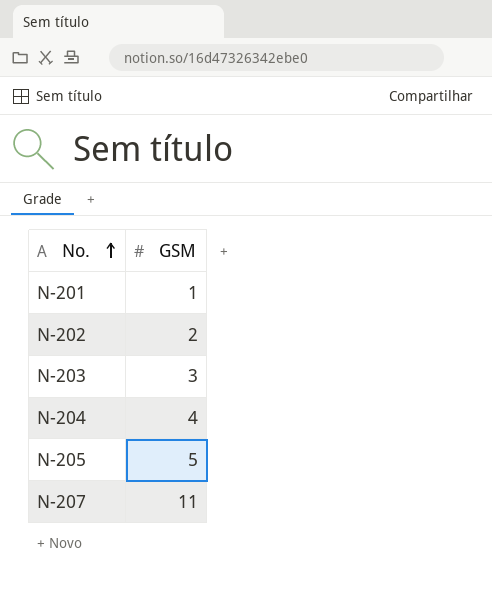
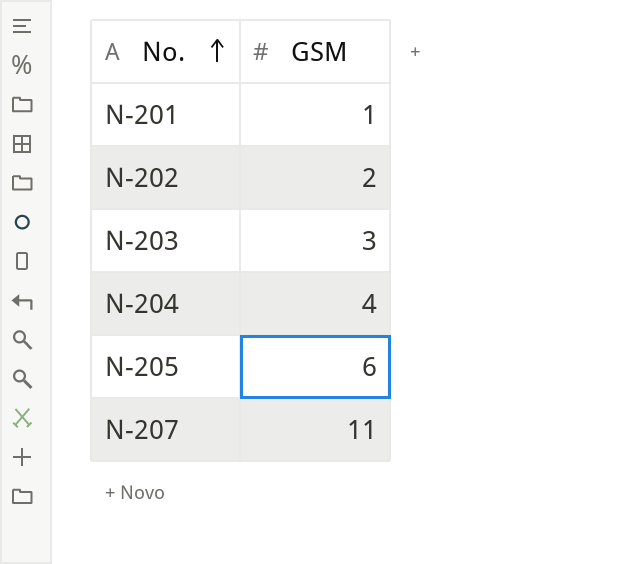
N-205 | GSM: 5 -> 6

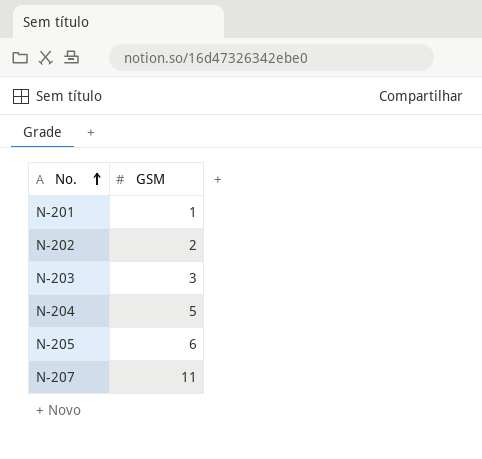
N-204 | GSM: 4 -> 5

